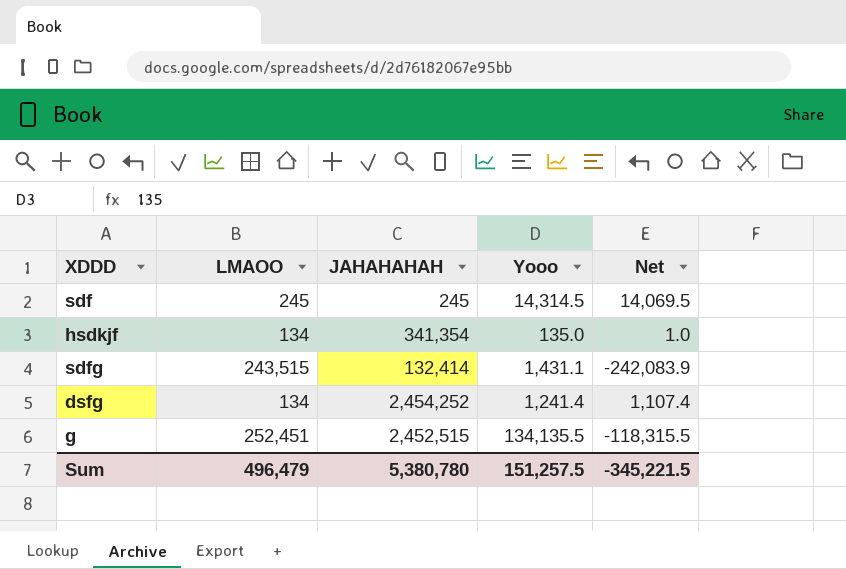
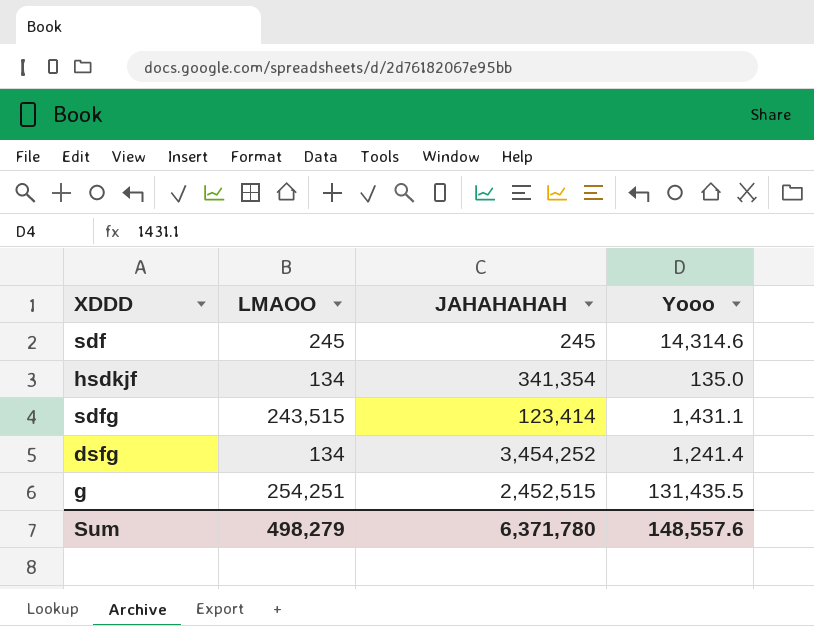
column Net | formula: [Yooo] - [LMAOO] -> none
sdf | Yooo: 14,314.5 -> 14,314.6
sdfg | JAHAHAHAH: 132,414 -> 123,414
dsfg | JAHAHAHAH: 2,454,252 -> 3,454,252
g | LMAOO: 252,451 -> 254,251
g | Yooo: 134,135.5 -> 131,435.5
Sum | LMAOO: 496,479 -> 498,279
Sum | JAHAHAHAH: 5,380,780 -> 6,371,780
Sum | Yooo: 151,257.5 -> 148,557.6

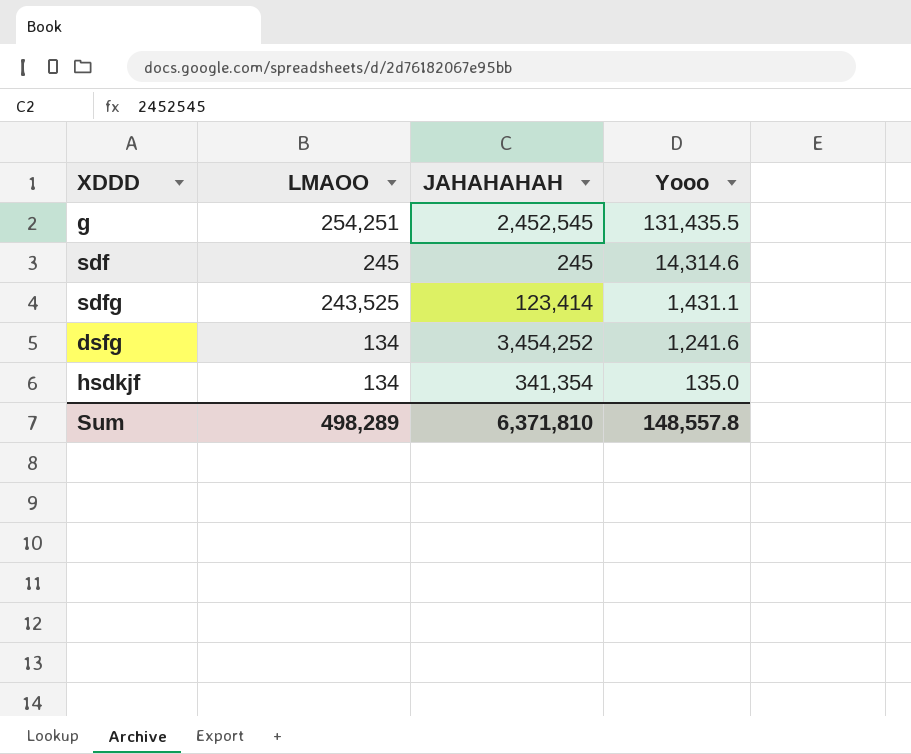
row order: none -> Yooo descending
g | JAHAHAHAH: 2,452,515 -> 2,452,545
sdfg | LMAOO: 243,515 -> 243,525
dsfg | Yooo: 1,241.4 -> 1,241.6
Sum | LMAOO: 498,279 -> 498,289
Sum | JAHAHAHAH: 6,371,780 -> 6,371,810
Sum | Yooo: 148,557.6 -> 148,557.8

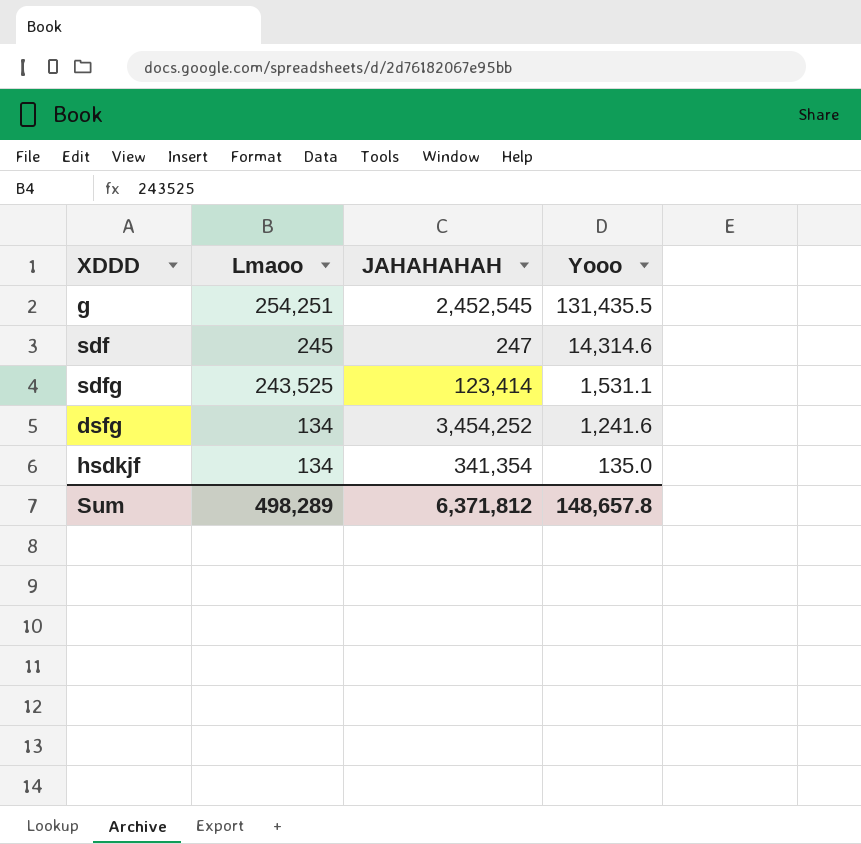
column name: LMAOO -> Lmaoo
sdf | JAHAHAHAH: 245 -> 247
sdfg | Yooo: 1,431.1 -> 1,531.1
Sum | JAHAHAHAH: 6,371,810 -> 6,371,812
Sum | Yooo: 148,557.8 -> 148,657.8

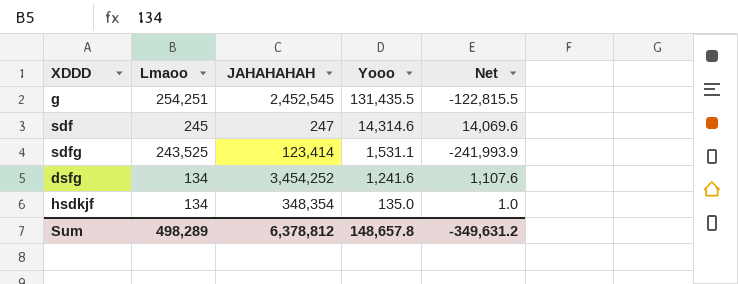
column Net | formula: none -> [Yooo] - [Lmaoo]
hsdkjf | JAHAHAHAH: 341,354 -> 348,354
Sum | JAHAHAHAH: 6,371,812 -> 6,378,812

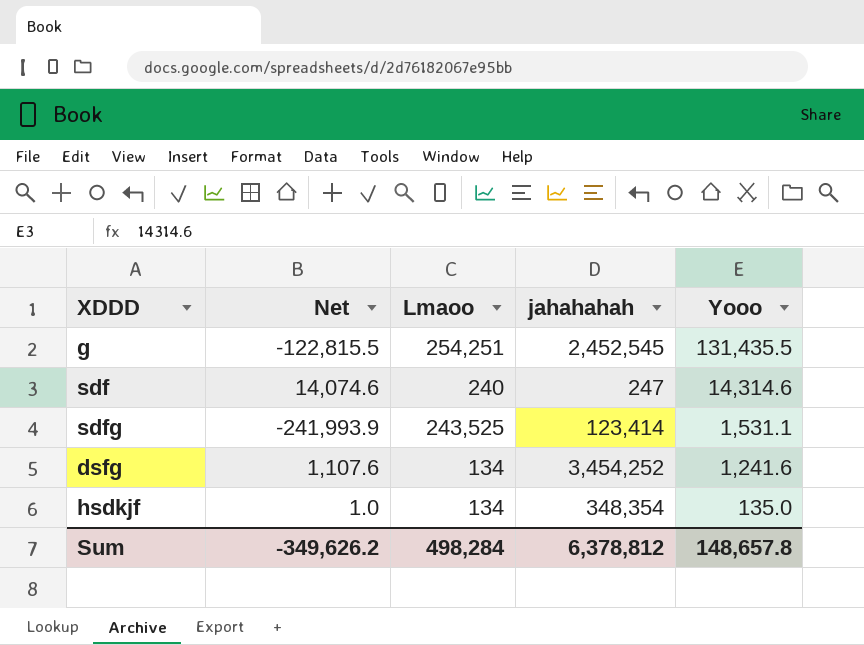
column Net | position: 5 -> 2
column name: JAHAHAHAH -> jahahahah
sdf | Net: 14,069.6 -> 14,074.6
sdf | Lmaoo: 245 -> 240
Sum | Net: -349,631.2 -> -349,626.2
Sum | Lmaoo: 498,289 -> 498,284

